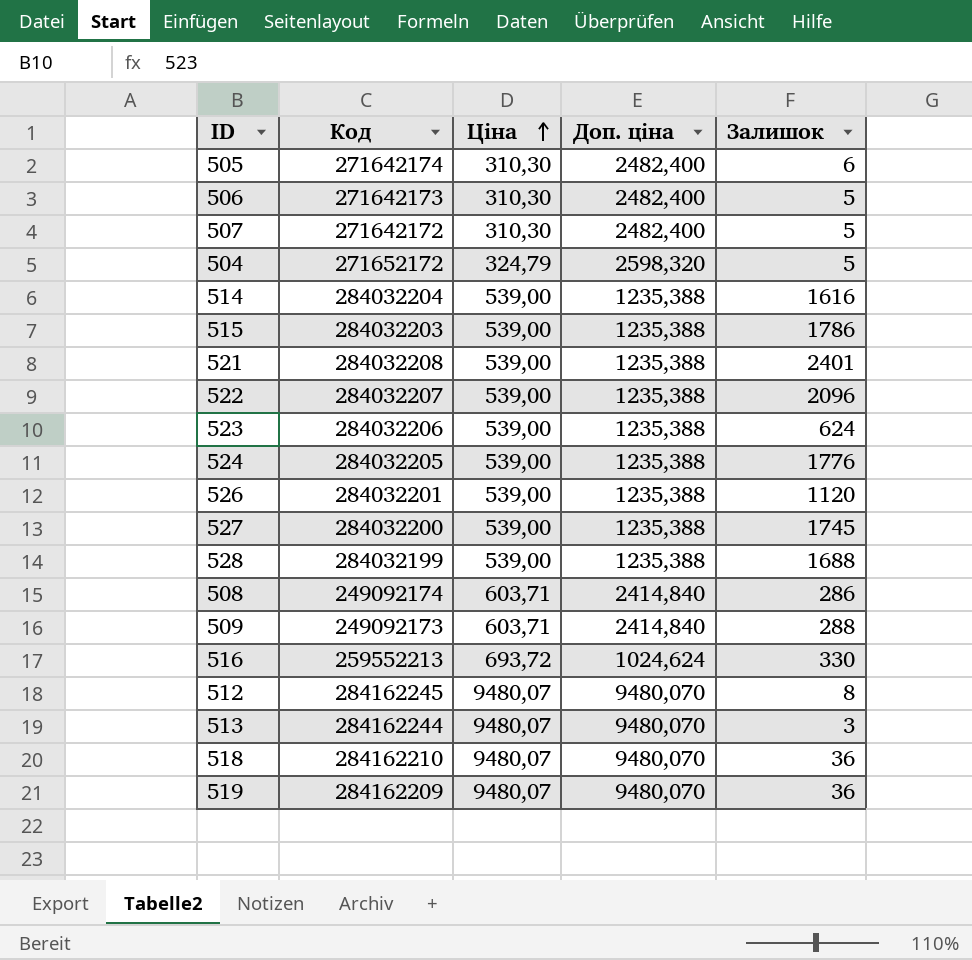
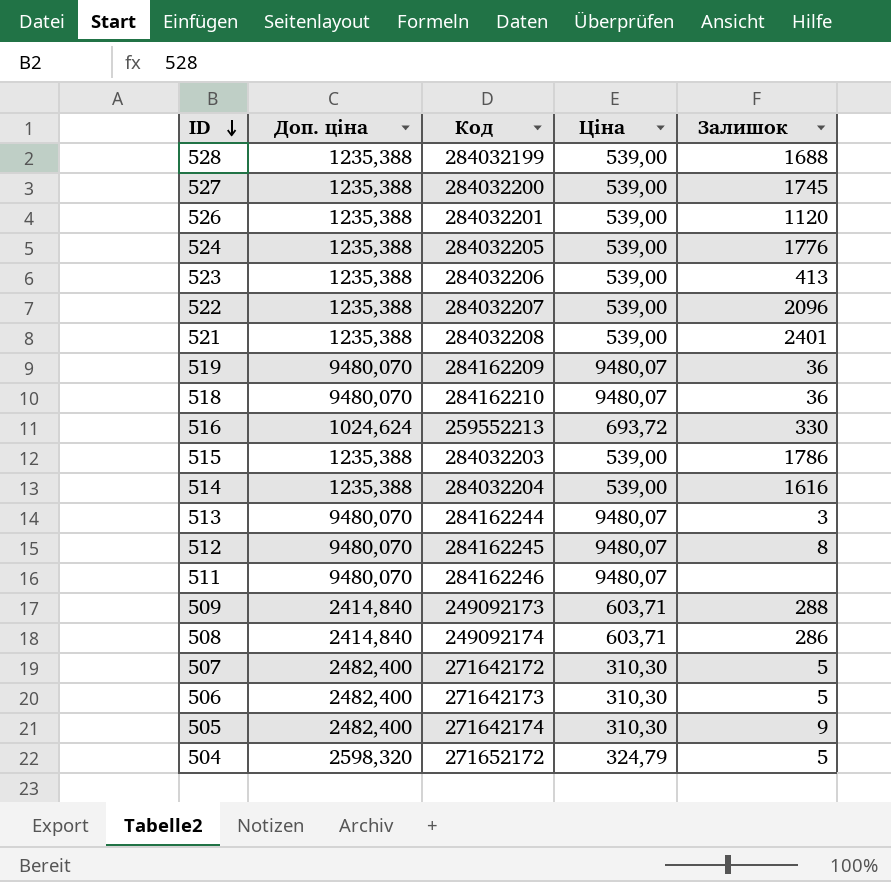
row order: Ціна ascending -> ID descending
column Доп. ціна | position: 4 -> 2
523 | Залишок: 624 -> 413
row 511: none -> 9480,070 | 284162246 | 9480,07 | none
505 | Залишок: 6 -> 9

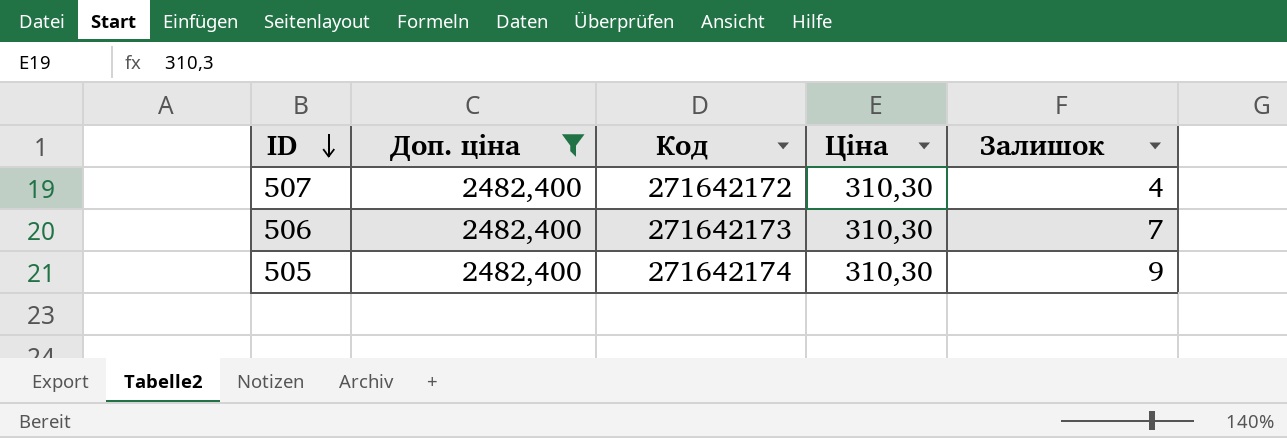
filter: none -> Доп. ціна = 2482,400
507 | Залишок: 5 -> 4
506 | Залишок: 5 -> 7

